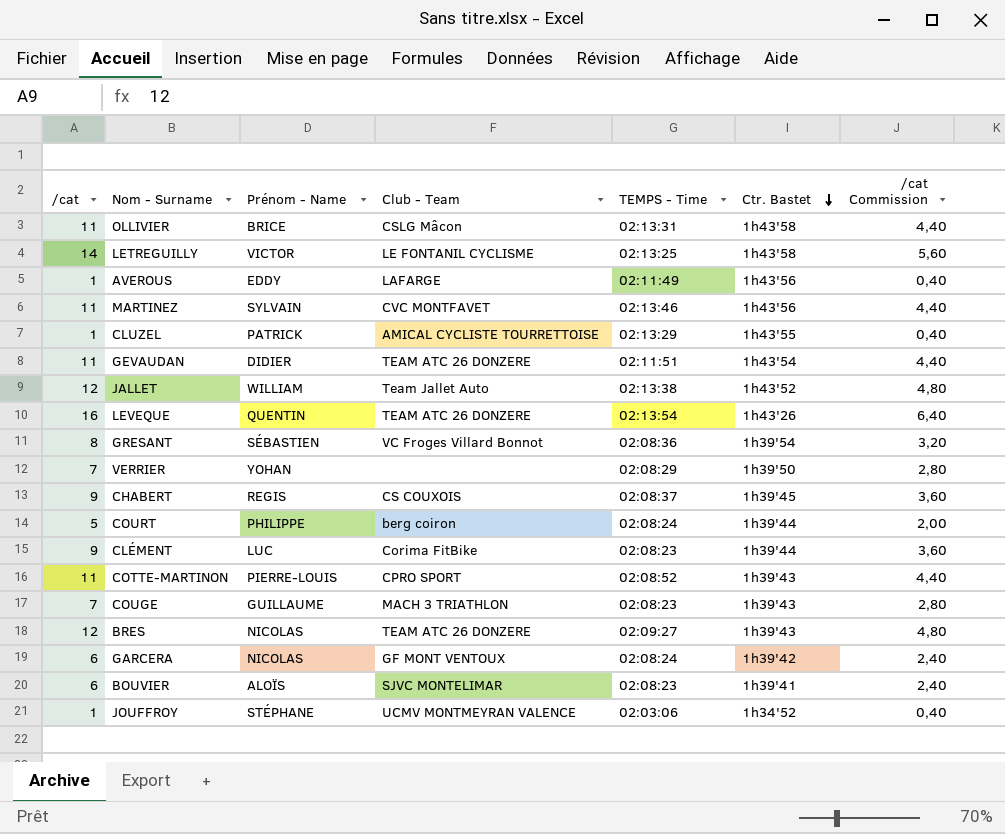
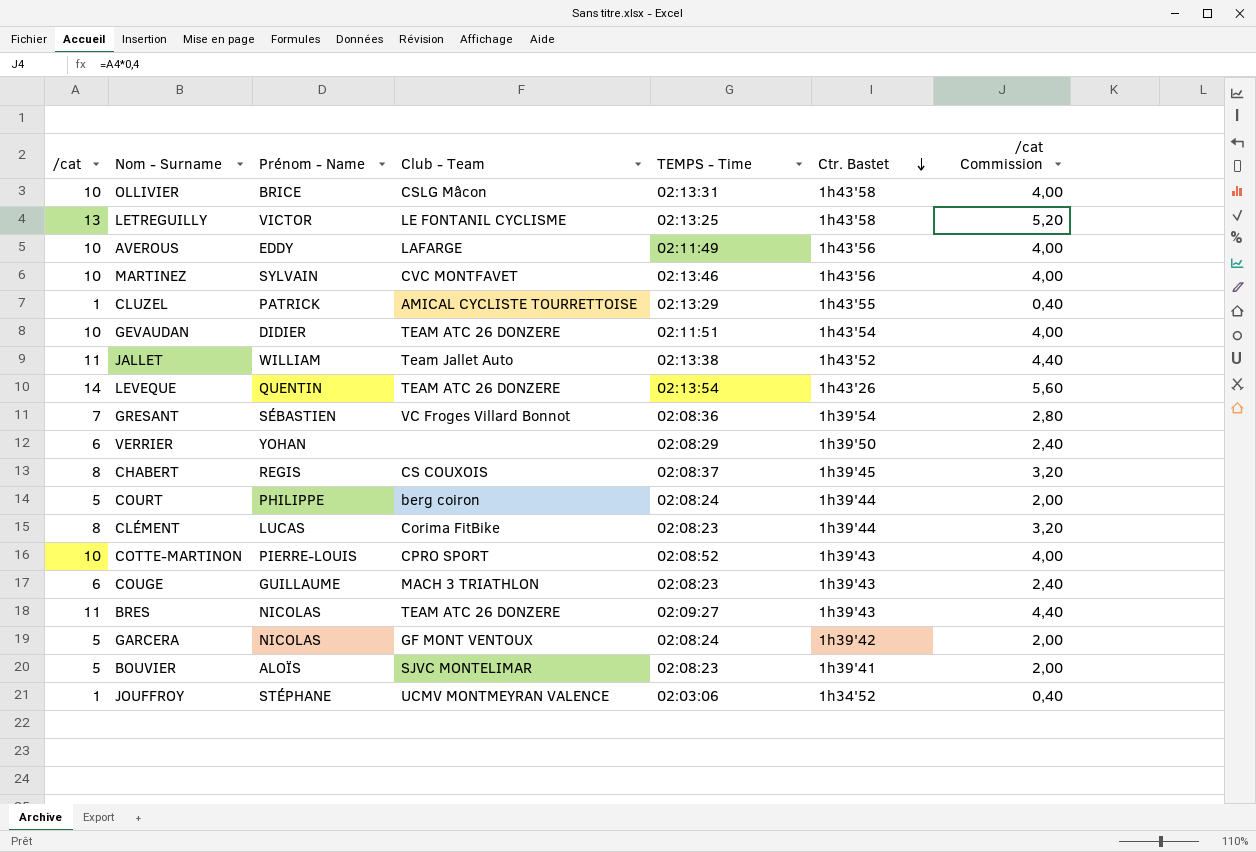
OLLIVIER | /cat: 11 -> 10
OLLIVIER | /cat Commission: 4,40 -> 4,00
LETREGUILLY | /cat: 14 -> 13
LETREGUILLY | /cat Commission: 5,60 -> 5,20
AVEROUS | /cat: 1 -> 10
AVEROUS | /cat Commission: 0,40 -> 4,00
MARTINEZ | /cat: 11 -> 10
MARTINEZ | /cat Commission: 4,40 -> 4,00
GEVAUDAN | /cat: 11 -> 10
GEVAUDAN | /cat Commission: 4,40 -> 4,00
JALLET | /cat: 12 -> 11
JALLET | /cat Commission: 4,80 -> 4,40
LEVEQUE | /cat: 16 -> 14
LEVEQUE | /cat Commission: 6,40 -> 5,60
GRESANT | /cat: 8 -> 7
GRESANT | /cat Commission: 3,20 -> 2,80
VERRIER | /cat: 7 -> 6
VERRIER | /cat Commission: 2,80 -> 2,40
CHABERT | /cat: 9 -> 8
CHABERT | /cat Commission: 3,60 -> 3,20
CLÉMENT | /cat: 9 -> 8
CLÉMENT | Prénom - Name: LUC -> LUCAS
CLÉMENT | /cat Commission: 3,60 -> 3,20
COTTE-MARTINON | /cat: 11 -> 10
COTTE-MARTINON | /cat Commission: 4,40 -> 4,00
COUGE | /cat: 7 -> 6
COUGE | /cat Commission: 2,80 -> 2,40
BRES | /cat: 12 -> 11
BRES | /cat Commission: 4,80 -> 4,40
GARCERA | /cat: 6 -> 5
GARCERA | /cat Commission: 2,40 -> 2,00
BOUVIER | /cat: 6 -> 5
BOUVIER | /cat Commission: 2,40 -> 2,00

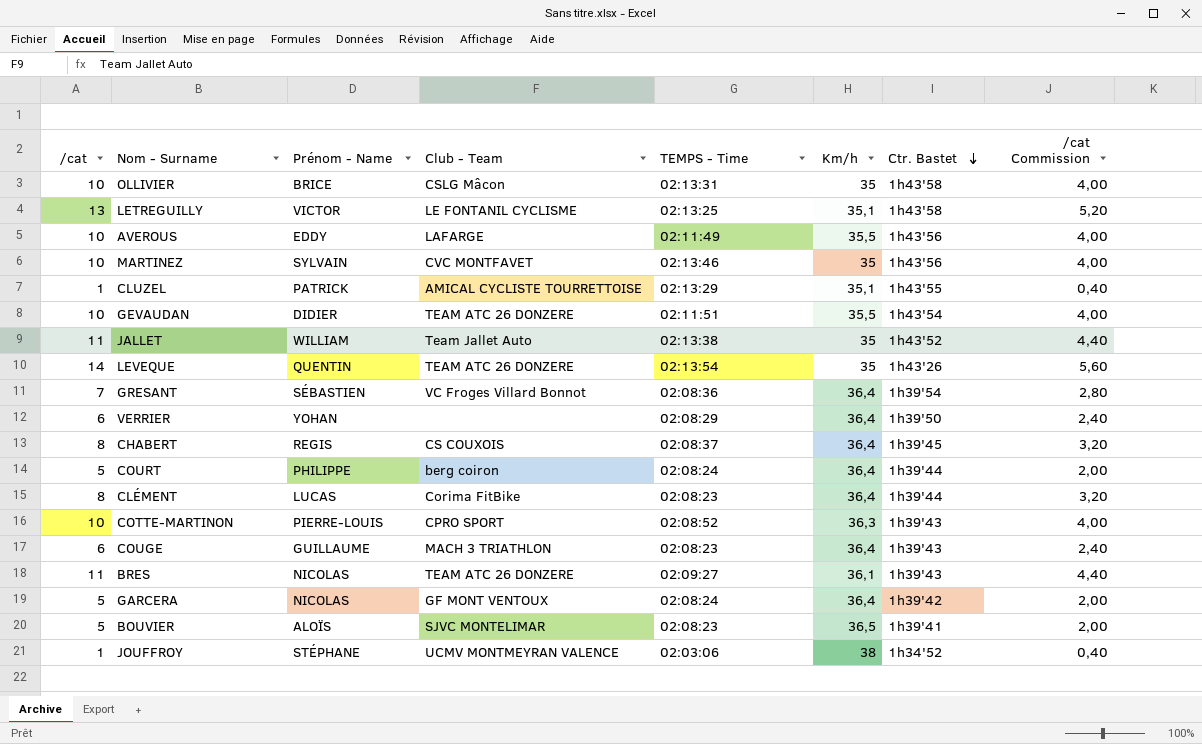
column Km/h | position: none -> 6

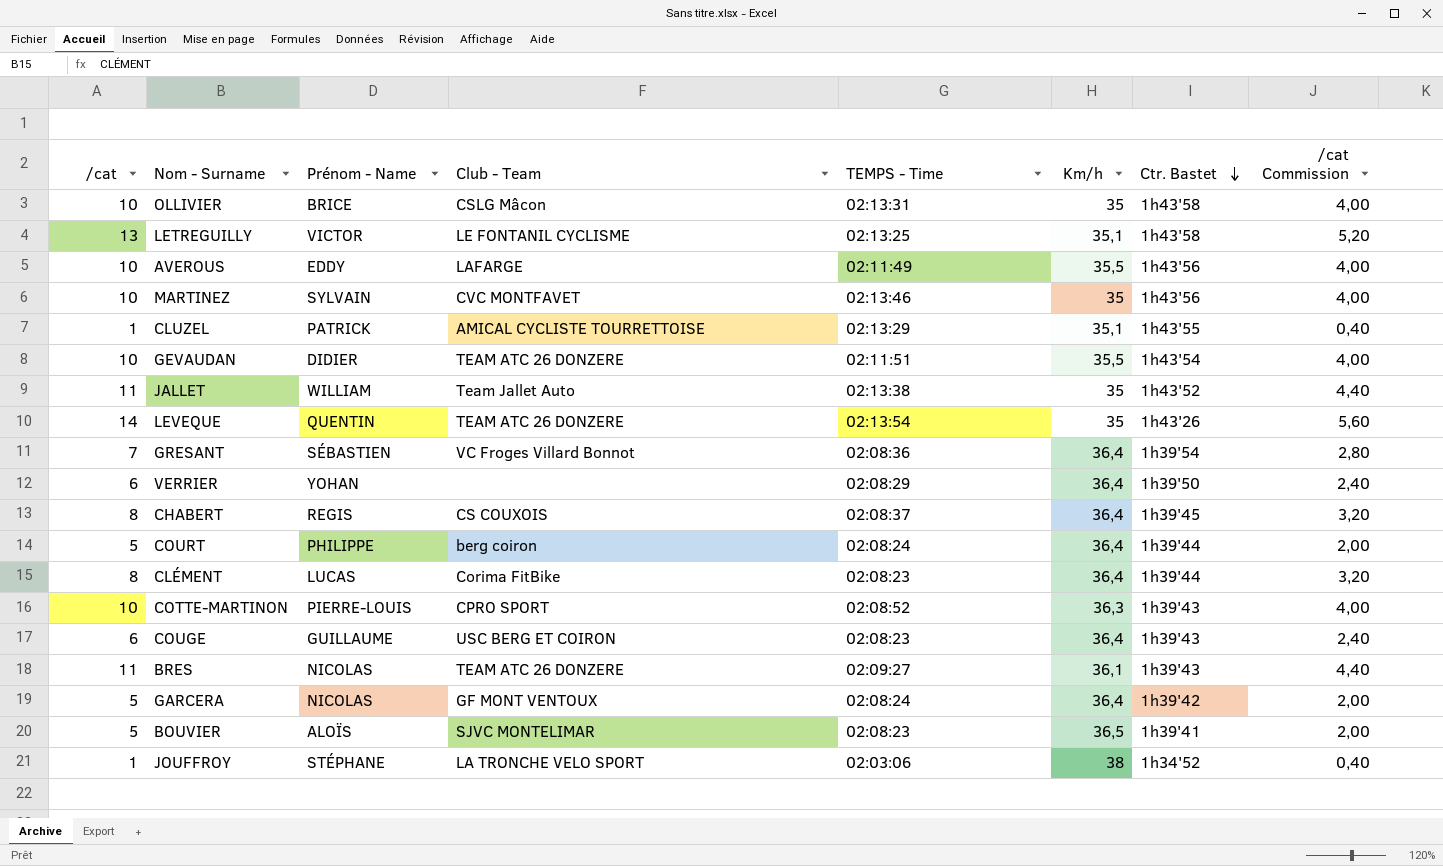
COUGE | Club - Team: MACH 3 TRIATHLON -> USC BERG ET COIRON
JOUFFROY | Club - Team: UCMV MONTMEYRAN VALENCE -> LA TRONCHE VELO SPORT

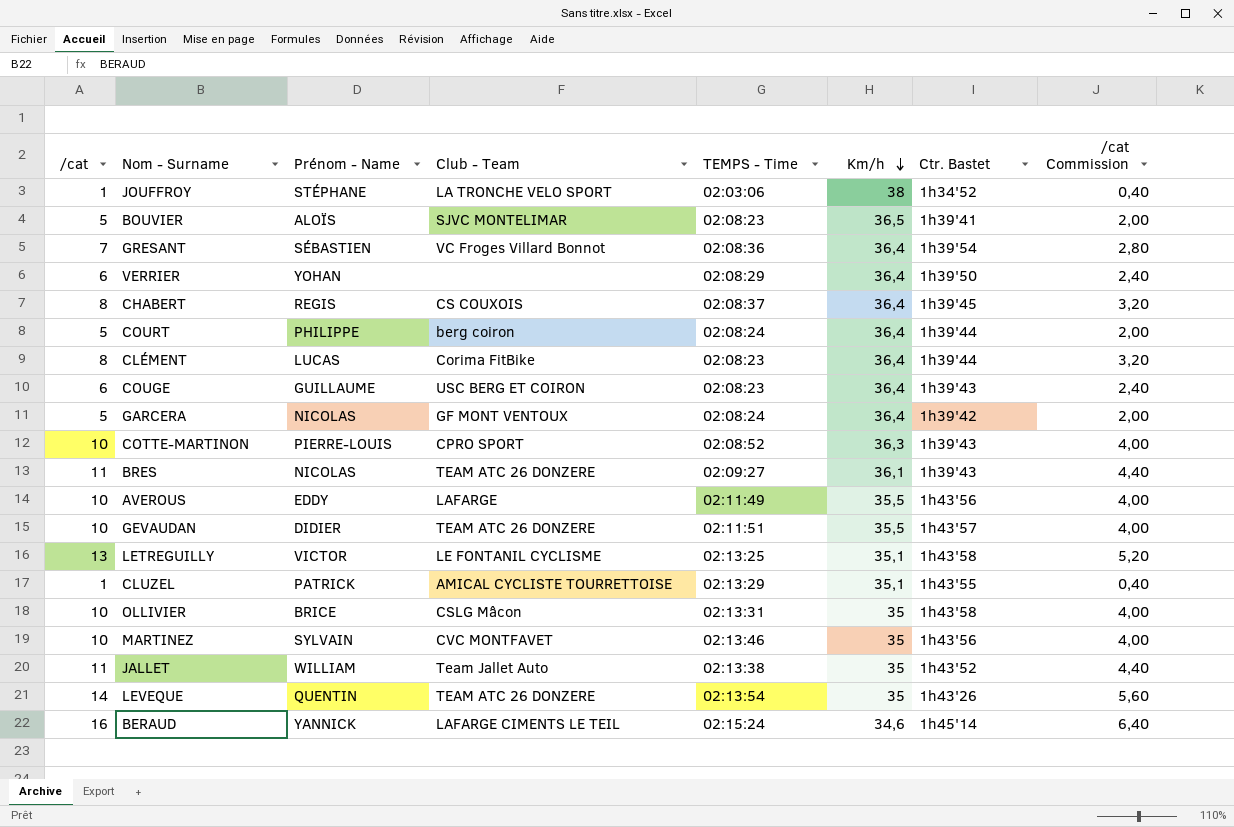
row order: Ctr. Bastet descending -> Km/h descending
GEVAUDAN | Ctr. Bastet: 1h43'54 -> 1h43'57
row BERAUD: none -> 16 | YANNICK | LAFARGE CIMENTS LE TEIL | 02:15:24 | 34,6 | 1h45'14 | 6,40

